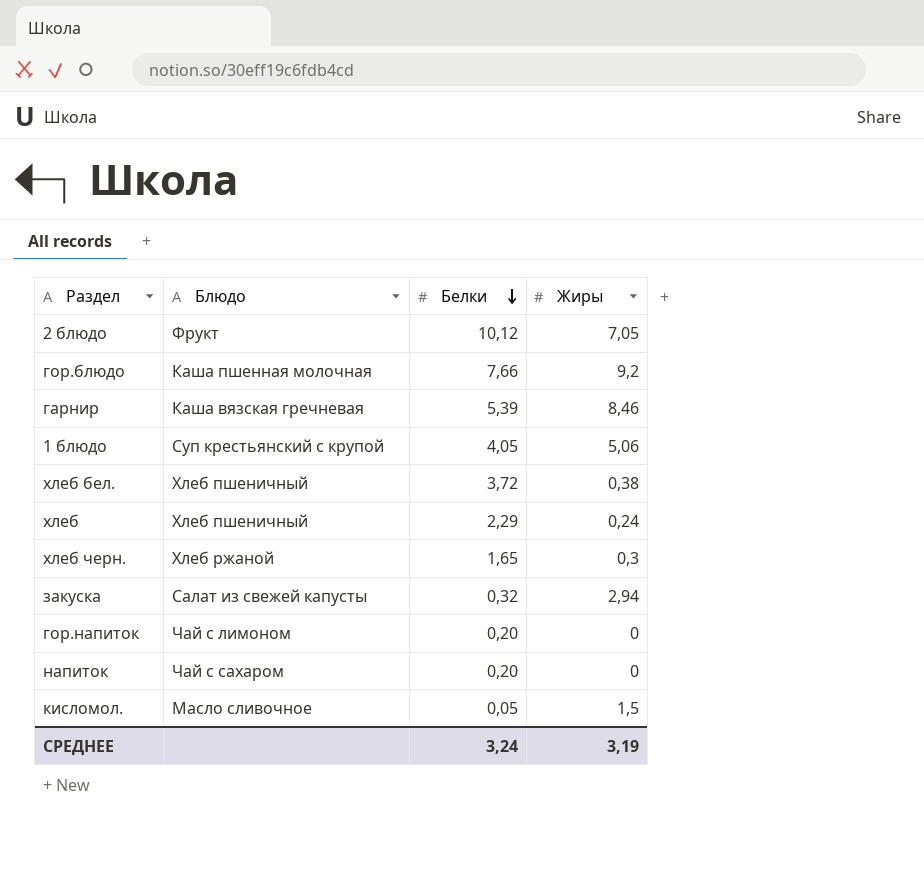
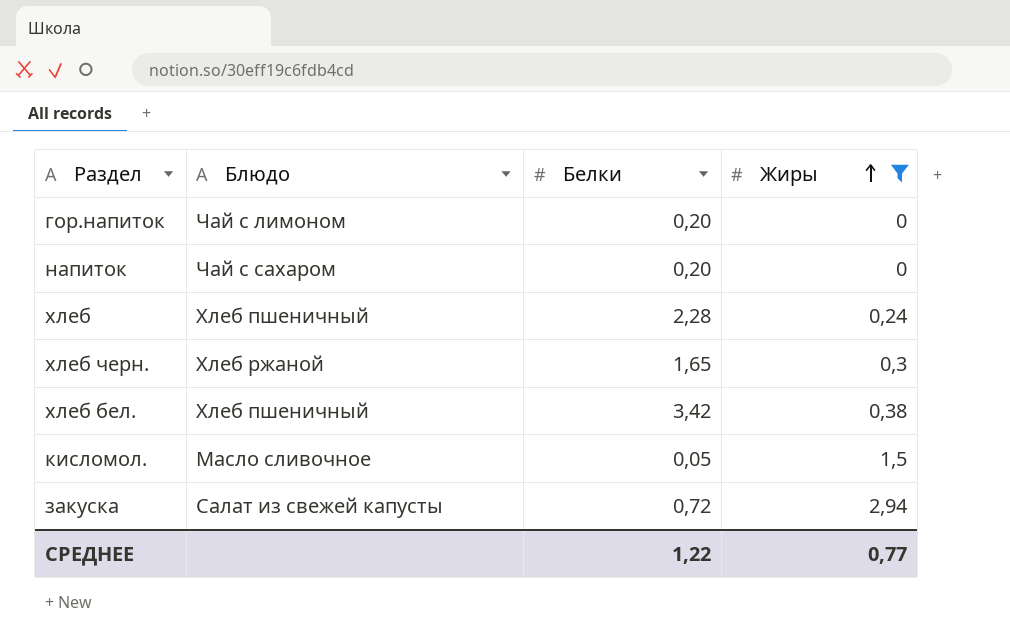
filter: none -> Жиры <= 2,94
row order: Белки descending -> Жиры ascending
хлеб | Белки: 2,29 -> 2,28
хлеб бел. | Белки: 3,72 -> 3,42
закуска | Белки: 0,32 -> 0,72
СРЕДНЕЕ | Белки: 3,24 -> 1,22
СРЕДНЕЕ | Жиры: 3,19 -> 0,77

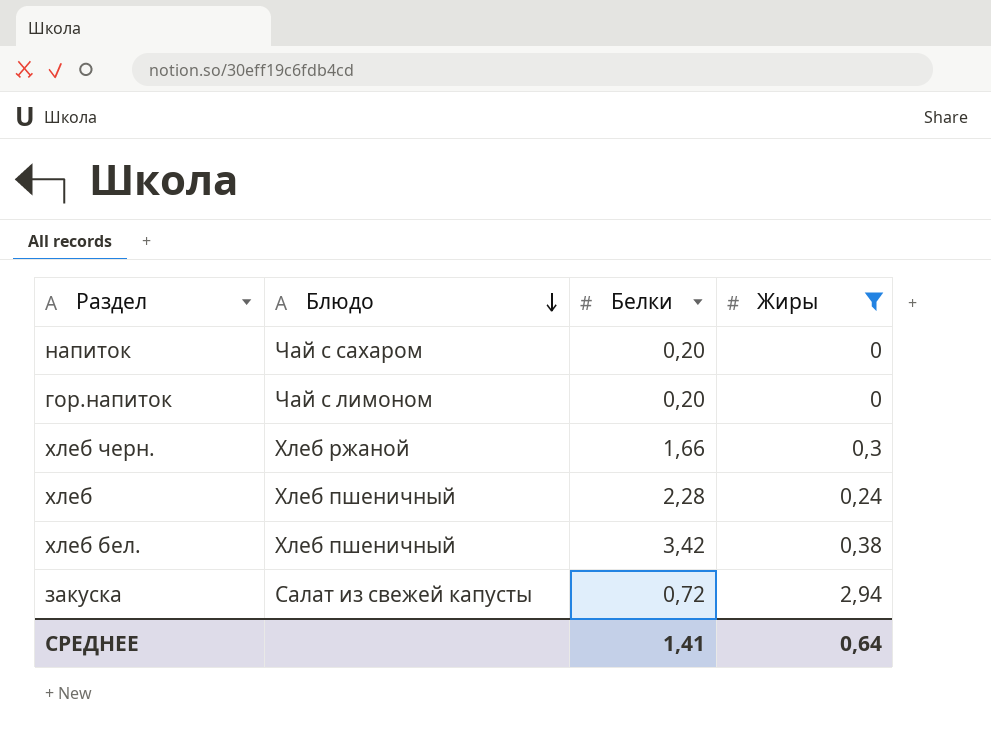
row order: Жиры ascending -> Блюдо descending
row кисломол.: Масло сливочное | 0,05 | 1,5 -> none
хлеб черн. | Белки: 1,65 -> 1,66
СРЕДНЕЕ | Белки: 1,22 -> 1,41
СРЕДНЕЕ | Жиры: 0,77 -> 0,64

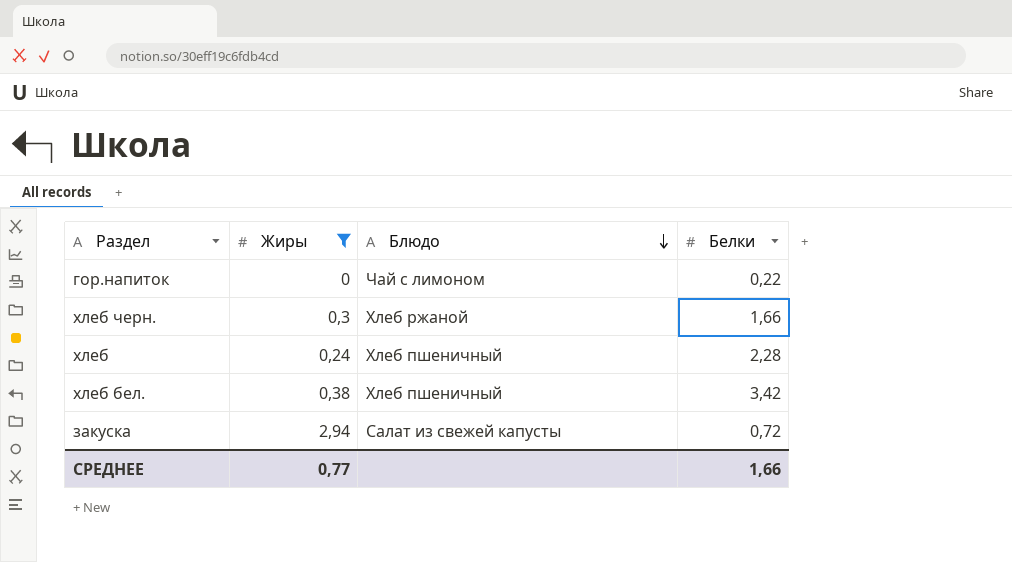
column Жиры | position: 4 -> 2
row напиток: Чай с сахаром | 0,20 | 0 -> none
гор.напиток | Белки: 0,20 -> 0,22
СРЕДНЕЕ | Жиры: 0,64 -> 0,77
СРЕДНЕЕ | Белки: 1,41 -> 1,66

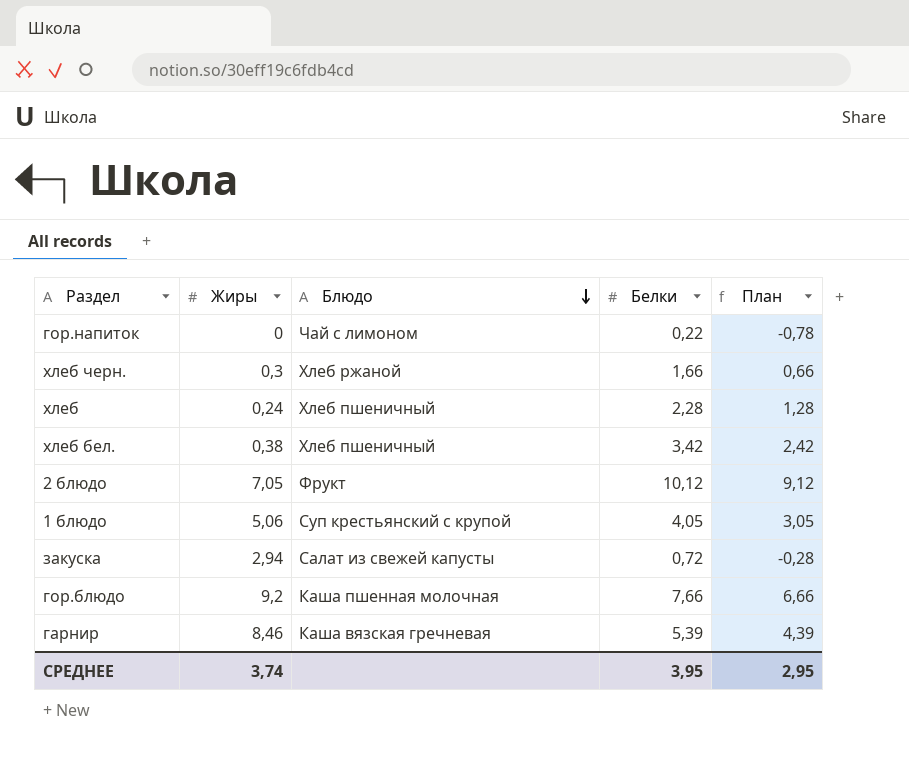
filter: Жиры <= 2,94 -> none
column План | formula: none -> [Белки] - 1
СРЕДНЕЕ | Жиры: 0,77 -> 3,74
СРЕДНЕЕ | Белки: 1,66 -> 3,95

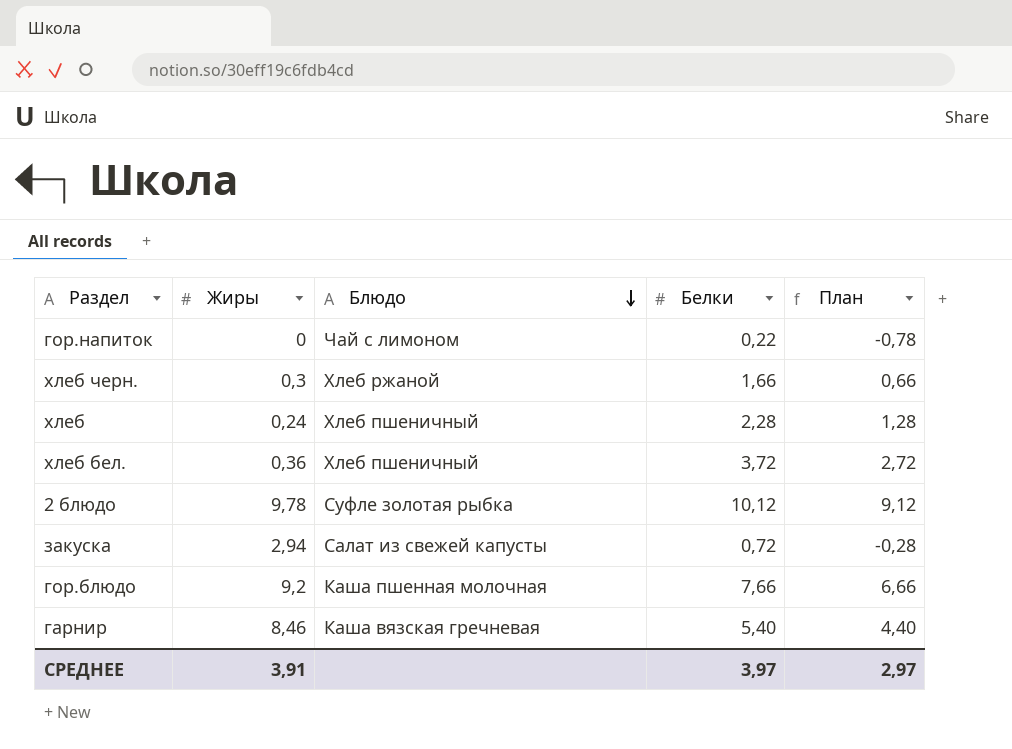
row 1 блюдо: 5,06 | Суп крестьянский с крупой | 4,05 | 3,05 -> none
хлеб бел. | Жиры: 0,38 -> 0,36
хлеб бел. | Белки: 3,42 -> 3,72
хлеб бел. | План: 2,42 -> 2,72
2 блюдо | Жиры: 7,05 -> 9,78
2 блюдо | Блюдо: Фрукт -> Суфле золотая рыбка
гарнир | Белки: 5,39 -> 5,40
гарнир | План: 4,39 -> 4,40
СРЕДНЕЕ | Жиры: 3,74 -> 3,91
СРЕДНЕЕ | Белки: 3,95 -> 3,97
СРЕДНЕЕ | План: 2,95 -> 2,97

